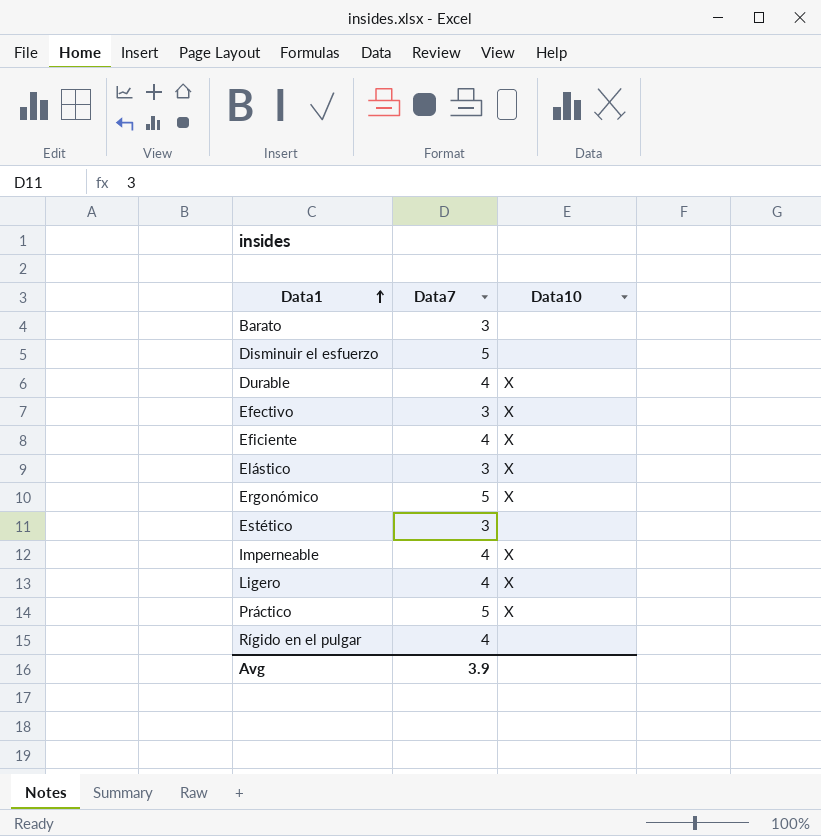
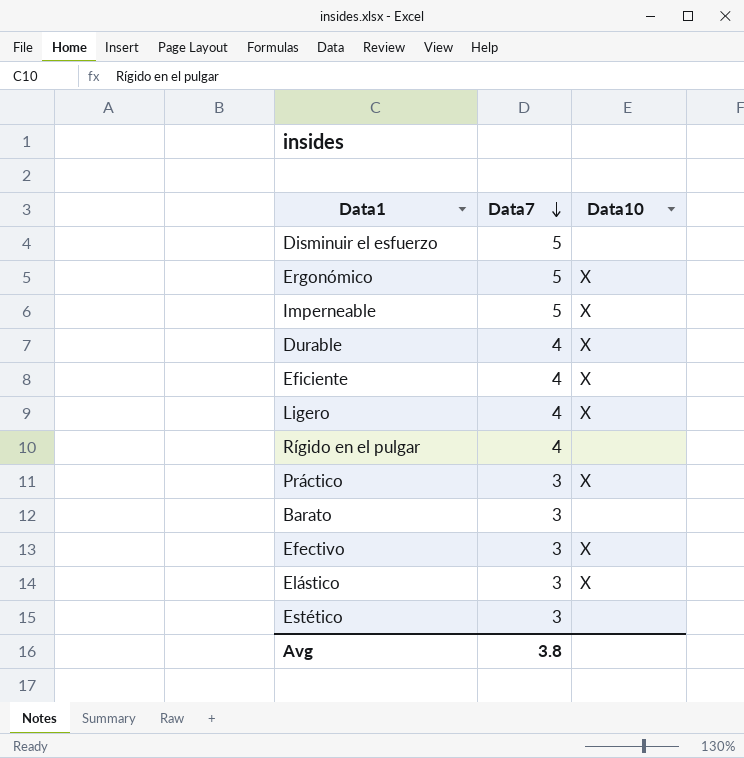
row order: Data1 ascending -> Data7 descending
Imperneable | Data7: 4 -> 5
Práctico | Data7: 5 -> 3
Avg | Data7: 3.9 -> 3.8

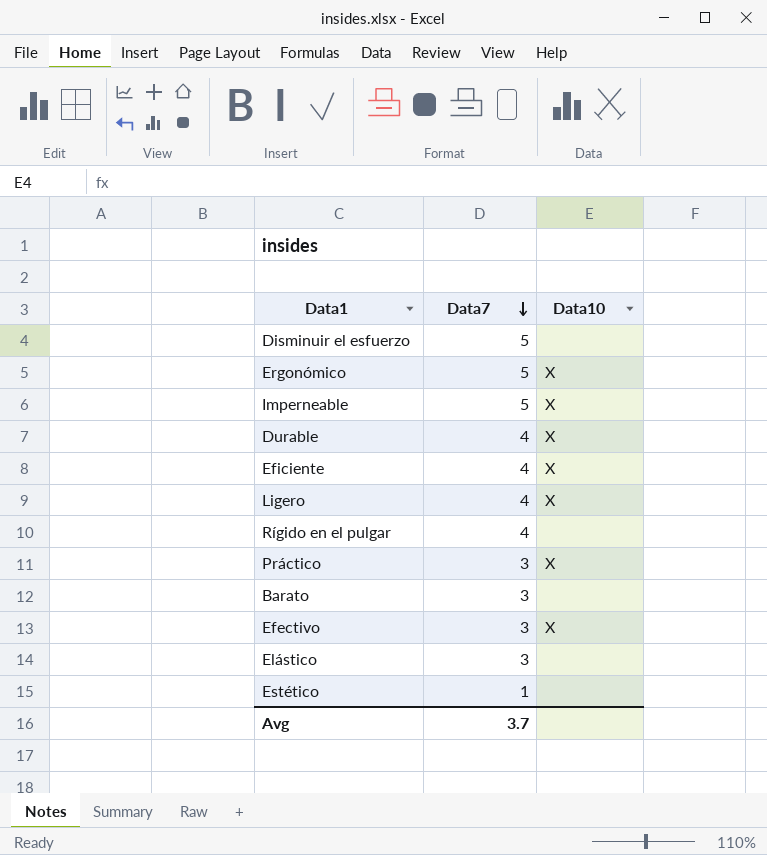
Elástico | Data10: X -> none
Estético | Data7: 3 -> 1
Avg | Data7: 3.8 -> 3.7

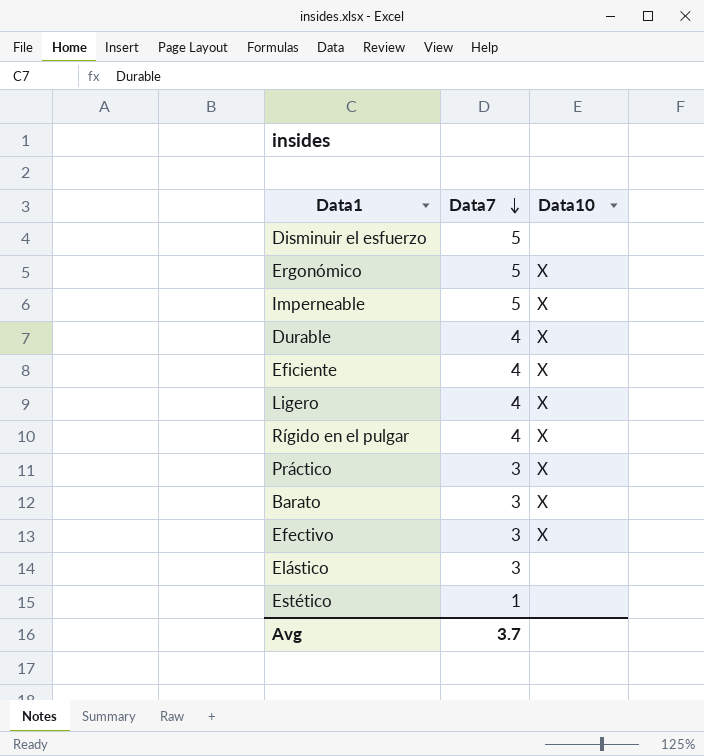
Rígido en el pulgar | Data10: none -> X
Barato | Data10: none -> X

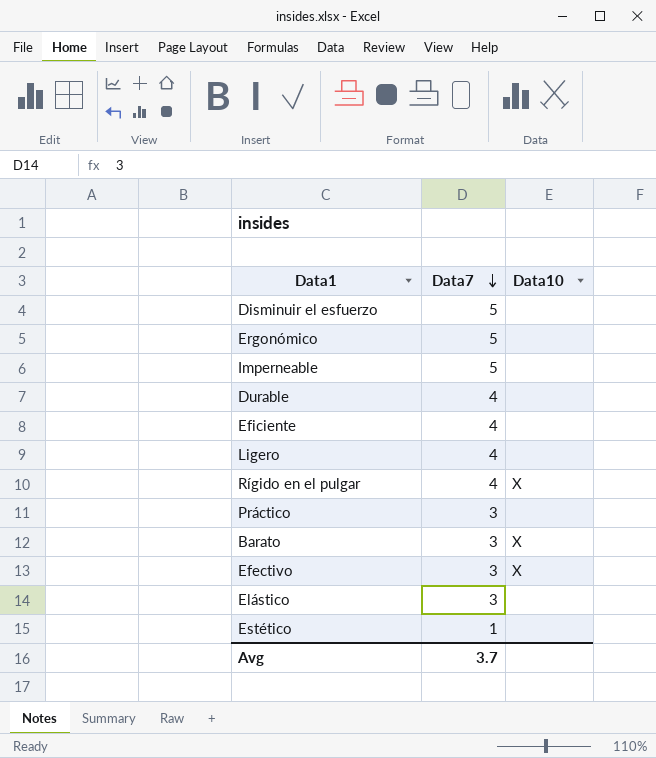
Ergonómico | Data10: X -> none
Imperneable | Data10: X -> none
Durable | Data10: X -> none
Eficiente | Data10: X -> none
Ligero | Data10: X -> none
Práctico | Data10: X -> none

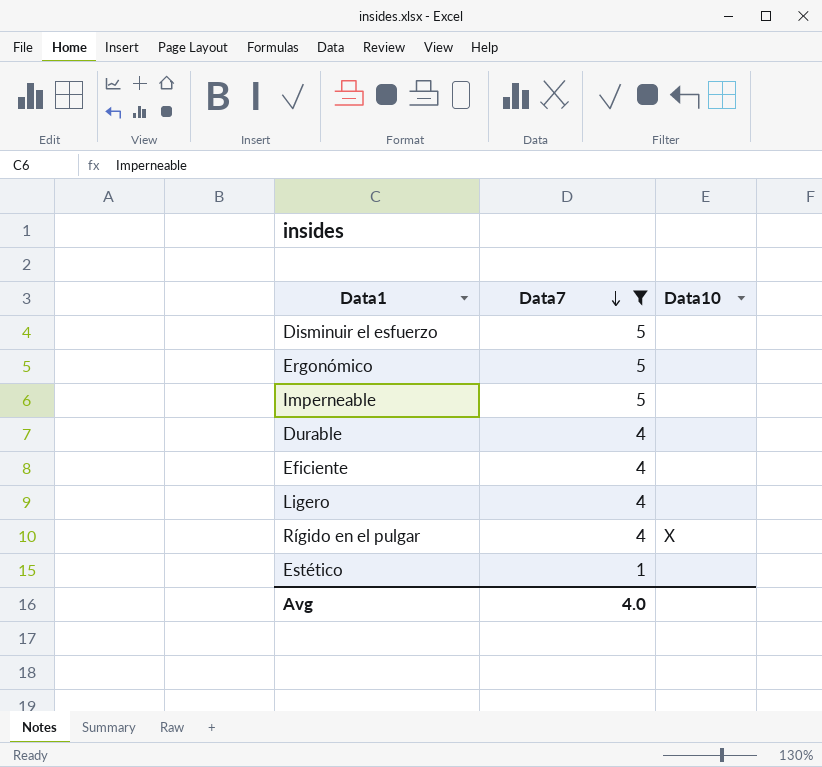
filter: none -> Data7 != 3
Avg | Data7: 3.7 -> 4.0

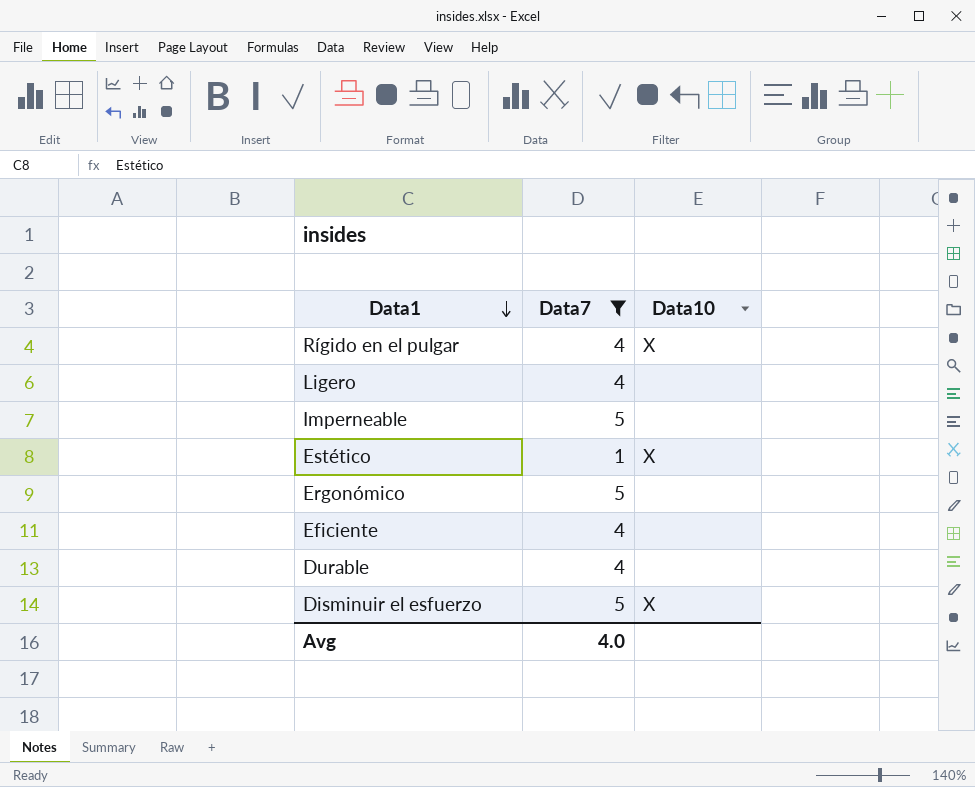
row order: Data7 descending -> Data1 descending
Estético | Data10: none -> X
Disminuir el esfuerzo | Data10: none -> X

